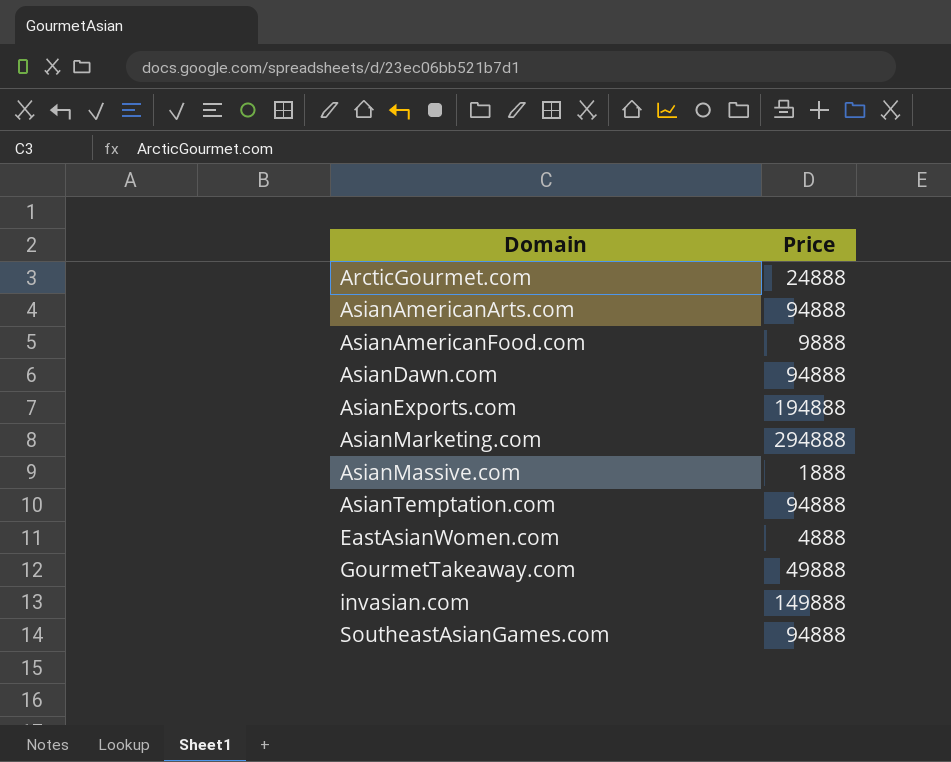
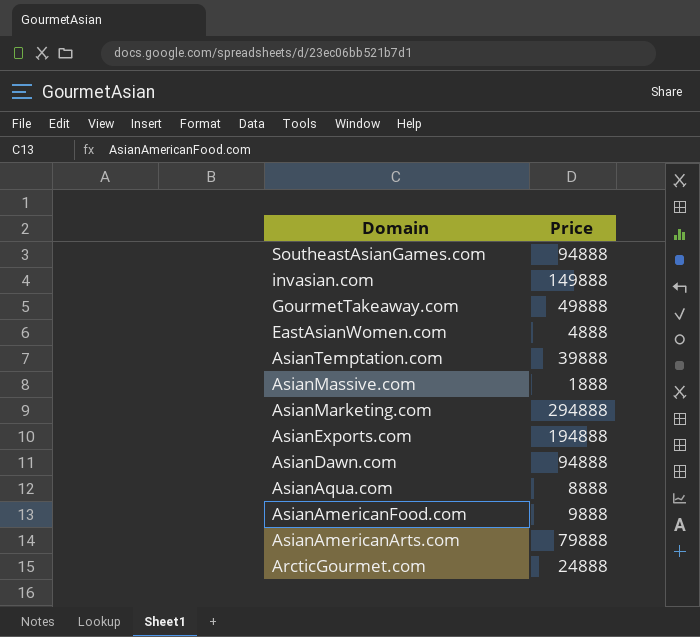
row order: Domain ascending -> Domain descending
AsianTemptation.com | Price: 94888 -> 39888
row AsianAqua.com: none -> 8888
AsianAmericanArts.com | Price: 94888 -> 79888

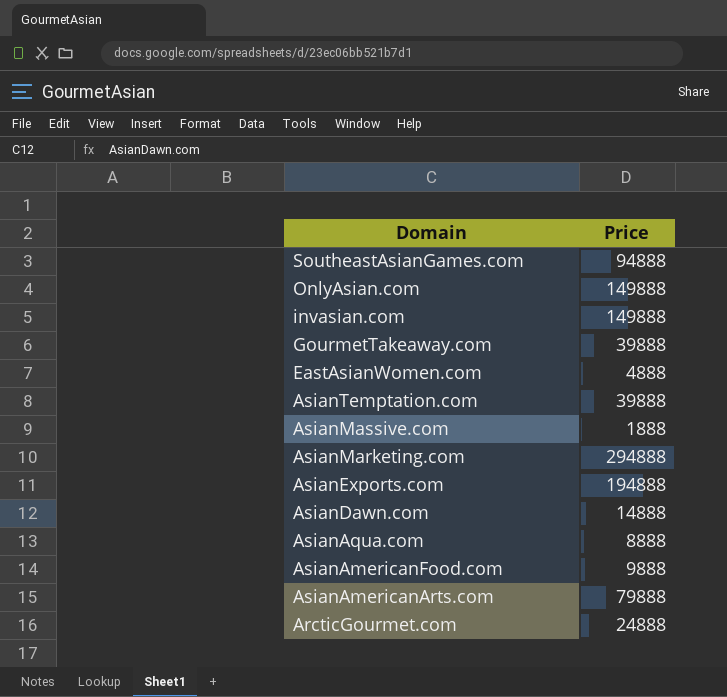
row OnlyAsian.com: none -> 149888
GourmetTakeaway.com | Price: 49888 -> 39888
AsianDawn.com | Price: 94888 -> 14888

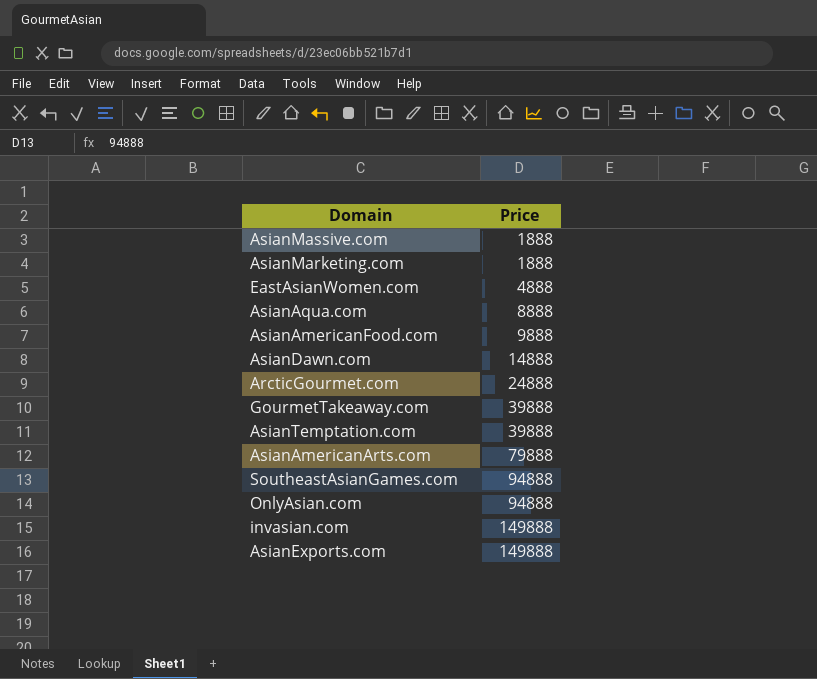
row order: Domain descending -> Price ascending
AsianMarketing.com | Price: 294888 -> 1888
OnlyAsian.com | Price: 149888 -> 94888
AsianExports.com | Price: 194888 -> 149888

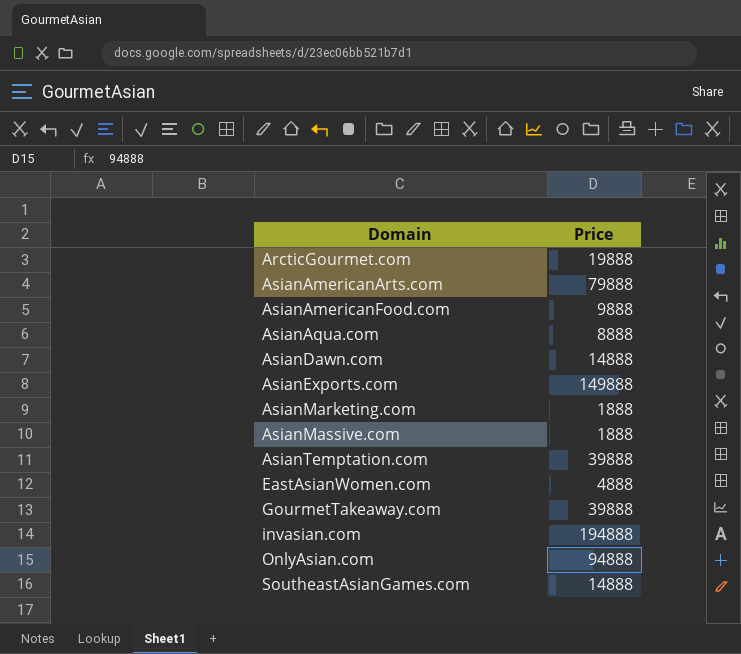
row order: Price ascending -> Domain ascending
ArcticGourmet.com | Price: 24888 -> 19888
invasian.com | Price: 149888 -> 194888
SoutheastAsianGames.com | Price: 94888 -> 14888

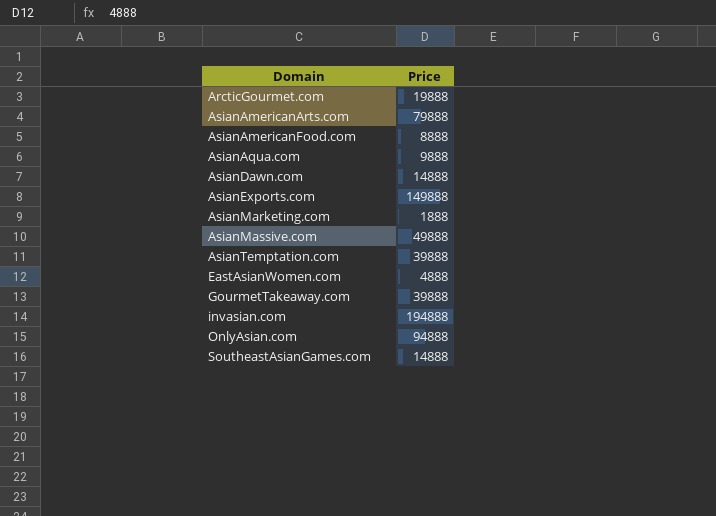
AsianAmericanFood.com | Price: 9888 -> 8888
AsianAqua.com | Price: 8888 -> 9888
AsianMassive.com | Price: 1888 -> 49888

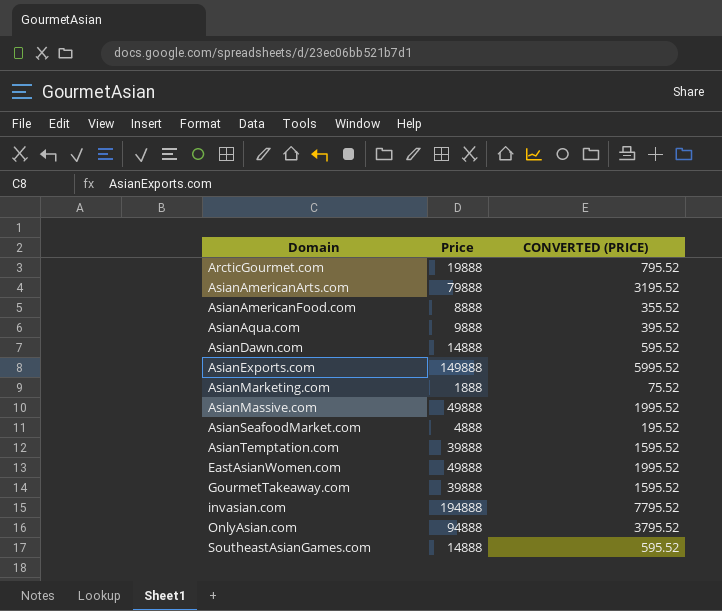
column CONVERTED (PRICE) | formula: none -> [Price] * 0.04
row AsianSeafoodMarket.com: none -> 4888 | 195.52
EastAsianWomen.com | Price: 4888 -> 49888

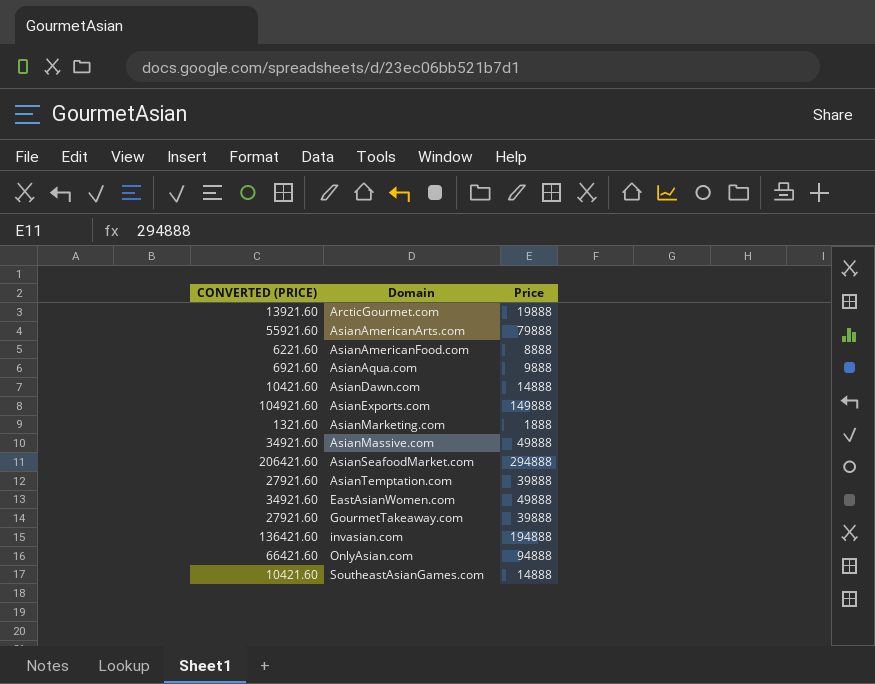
column CONVERTED (PRICE) | formula: [Price] * 0.04 -> [Price] * 0.7
column CONVERTED (PRICE) | position: 3 -> 1
AsianSeafoodMarket.com | Price: 4888 -> 294888

